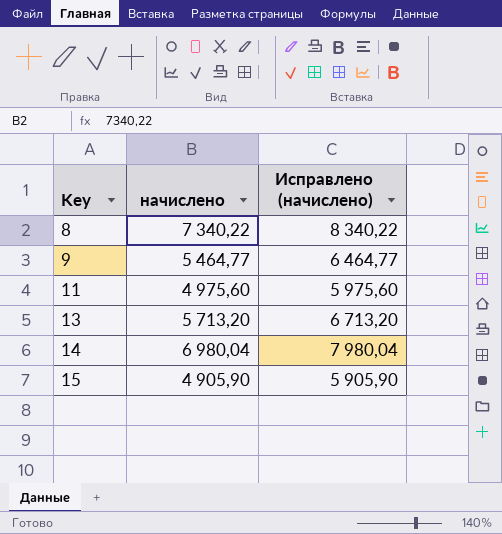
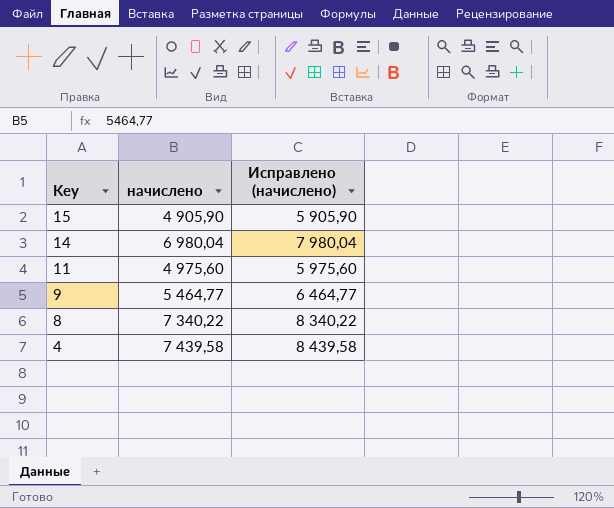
row order: Key ascending -> Key descending
row 13: 5 713,20 | 6 713,20 -> none
row 4: none -> 7 439,58 | 8 439,58

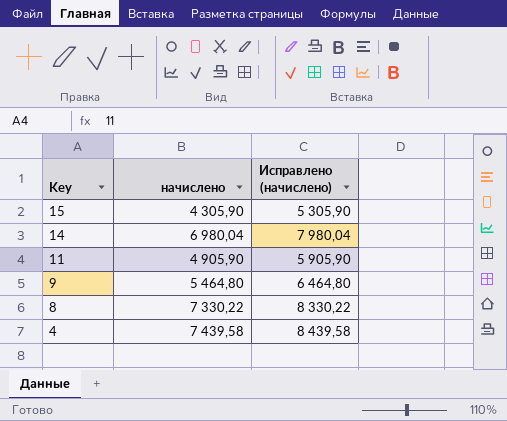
15 | начислено: 4 905,90 -> 4 305,90
15 | Исправлено (начислено): 5 905,90 -> 5 305,90
11 | начислено: 4 975,60 -> 4 905,90
11 | Исправлено (начислено): 5 975,60 -> 5 905,90
9 | начислено: 5 464,77 -> 5 464,80
9 | Исправлено (начислено): 6 464,77 -> 6 464,80
8 | начислено: 7 340,22 -> 7 330,22
8 | Исправлено (начислено): 8 340,22 -> 8 330,22

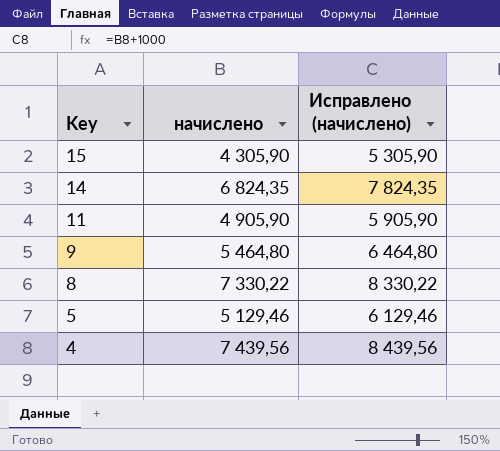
14 | начислено: 6 980,04 -> 6 824,35
14 | Исправлено (начислено): 7 980,04 -> 7 824,35
row 5: none -> 5 129,46 | 6 129,46
4 | начислено: 7 439,58 -> 7 439,56
4 | Исправлено (начислено): 8 439,58 -> 8 439,56

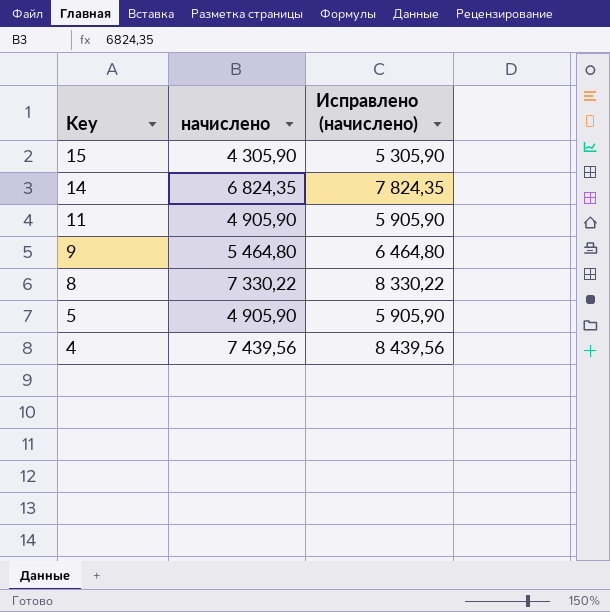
5 | начислено: 5 129,46 -> 4 905,90
5 | Исправлено (начислено): 6 129,46 -> 5 905,90

